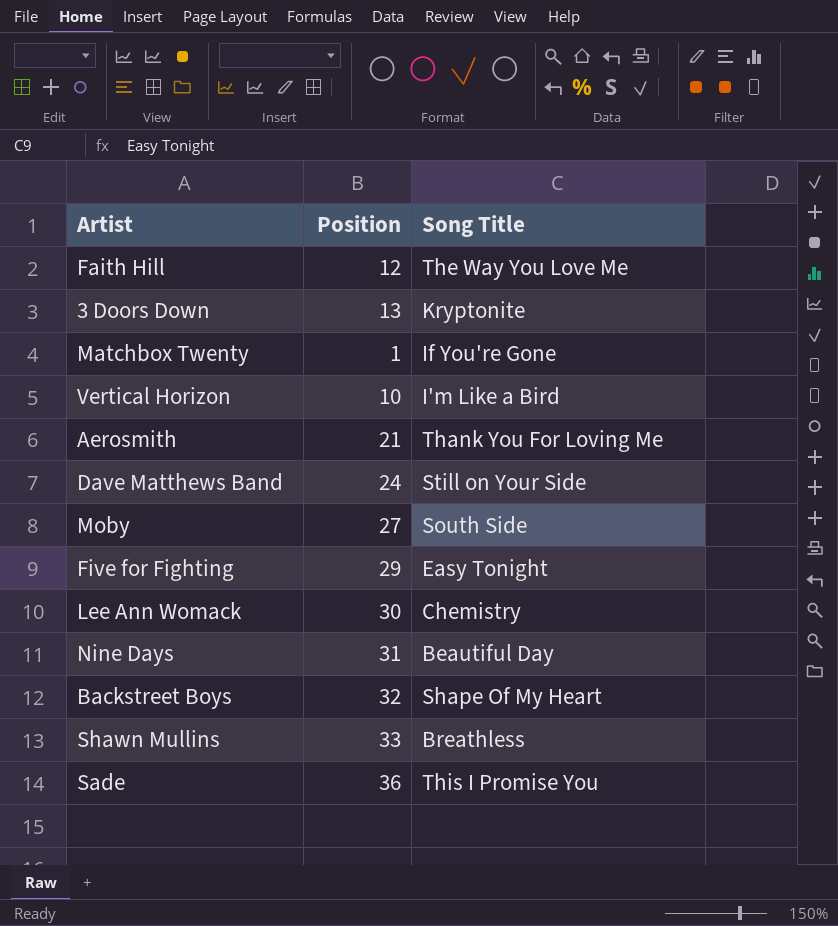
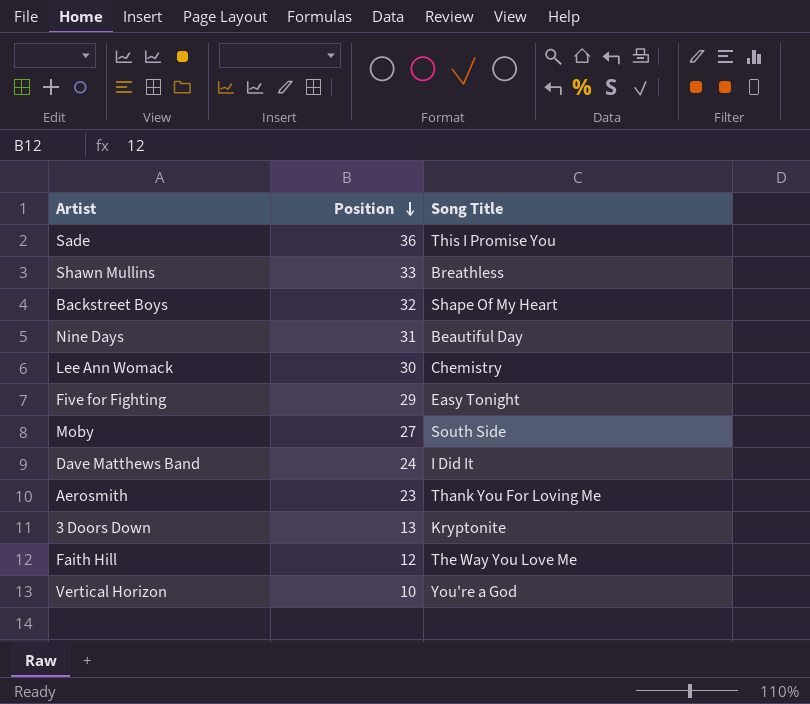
row order: none -> Position descending
row Matchbox Twenty: 1 | If You're Gone -> none
Dave Matthews Band | Song Title: Still on Your Side -> I Did It
Aerosmith | Position: 21 -> 23
Vertical Horizon | Song Title: I'm Like a Bird -> You're a God

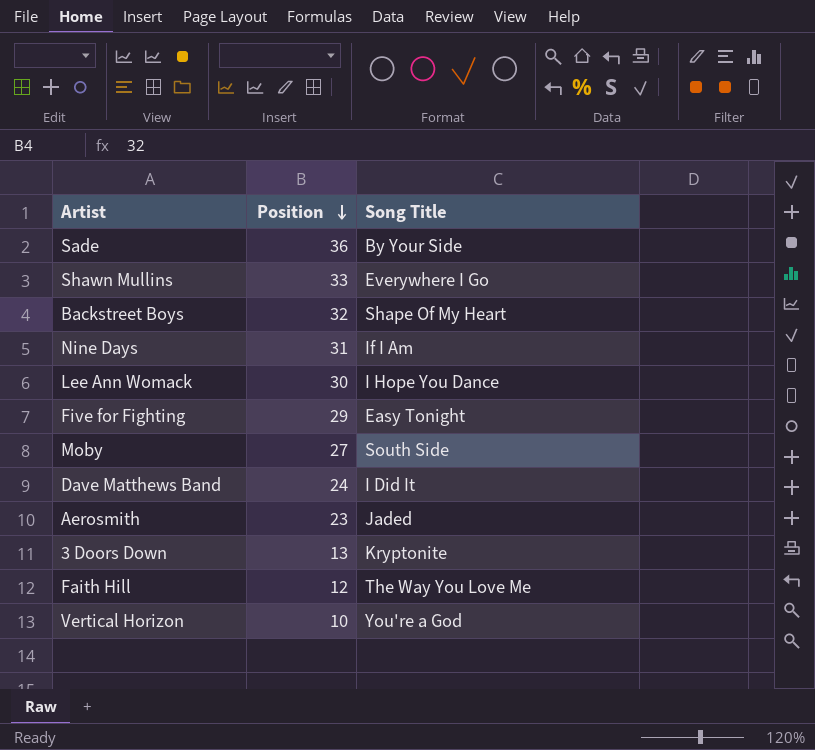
Sade | Song Title: This I Promise You -> By Your Side
Shawn Mullins | Song Title: Breathless -> Everywhere I Go
Nine Days | Song Title: Beautiful Day -> If I Am
Lee Ann Womack | Song Title: Chemistry -> I Hope You Dance
Aerosmith | Song Title: Thank You For Loving Me -> Jaded

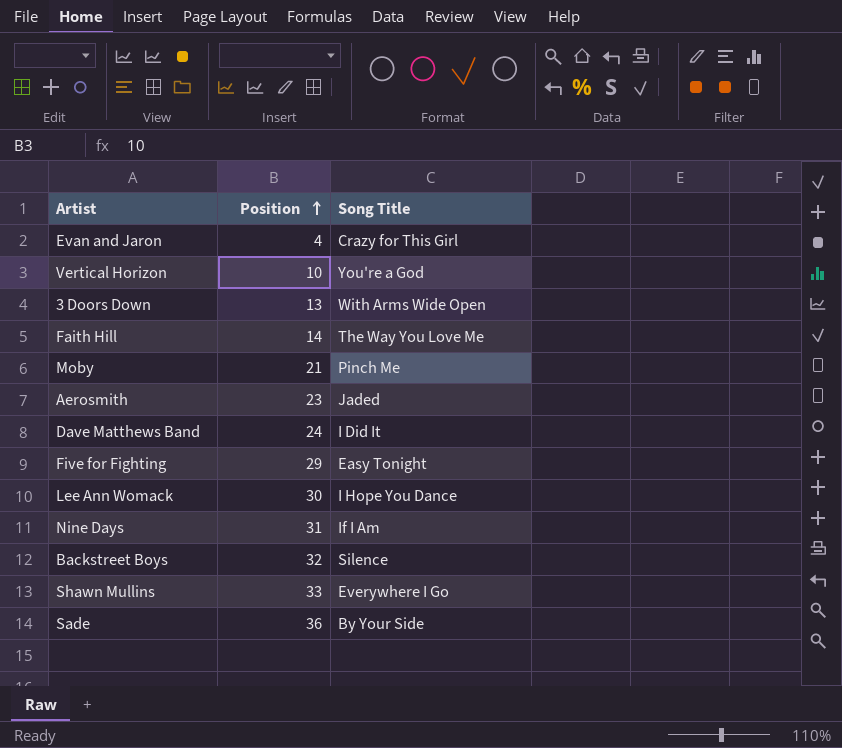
row order: Position descending -> Position ascending
row Evan and Jaron: none -> 4 | Crazy for This Girl
3 Doors Down | Song Title: Kryptonite -> With Arms Wide Open
Faith Hill | Position: 12 -> 14
Moby | Position: 27 -> 21
Moby | Song Title: South Side -> Pinch Me
Backstreet Boys | Song Title: Shape Of My Heart -> Silence

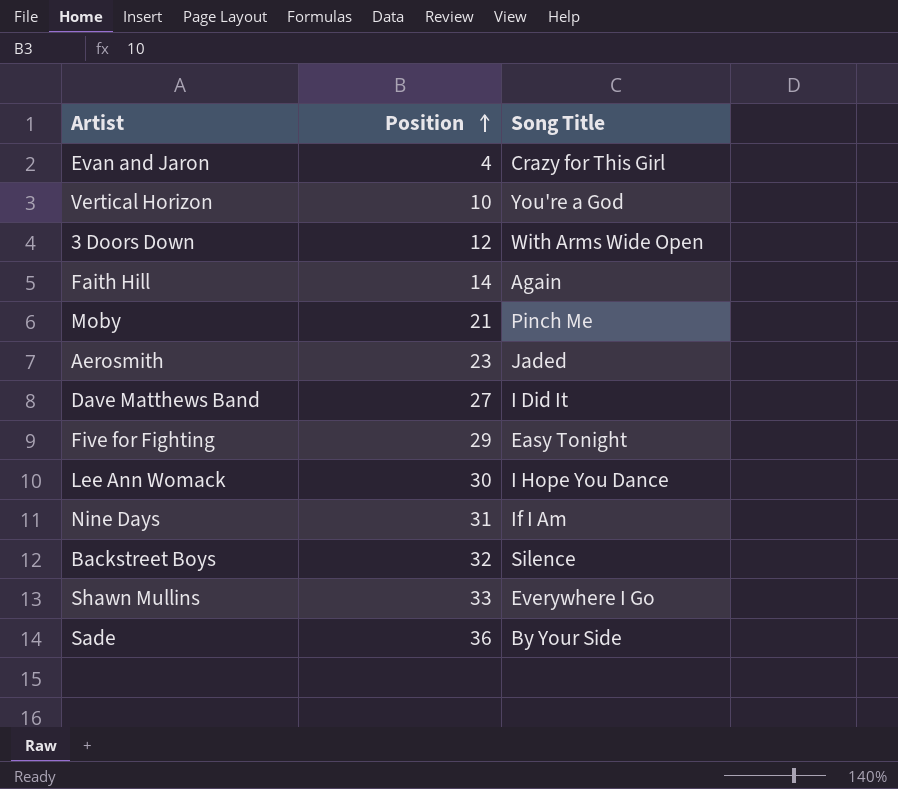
3 Doors Down | Position: 13 -> 12
Faith Hill | Song Title: The Way You Love Me -> Again
Dave Matthews Band | Position: 24 -> 27

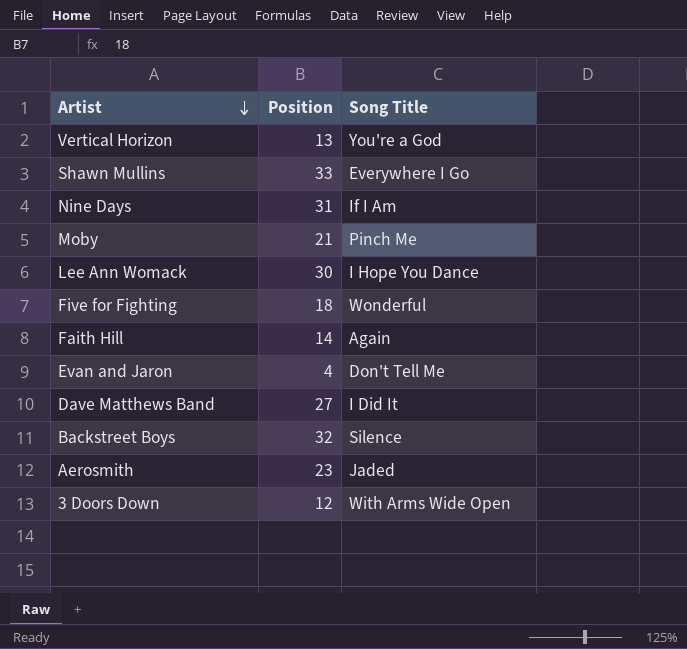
row order: Position ascending -> Artist descending
row Sade: 36 | By Your Side -> none
Vertical Horizon | Position: 10 -> 13
Five for Fighting | Position: 29 -> 18
Five for Fighting | Song Title: Easy Tonight -> Wonderful
Evan and Jaron | Song Title: Crazy for This Girl -> Don't Tell Me

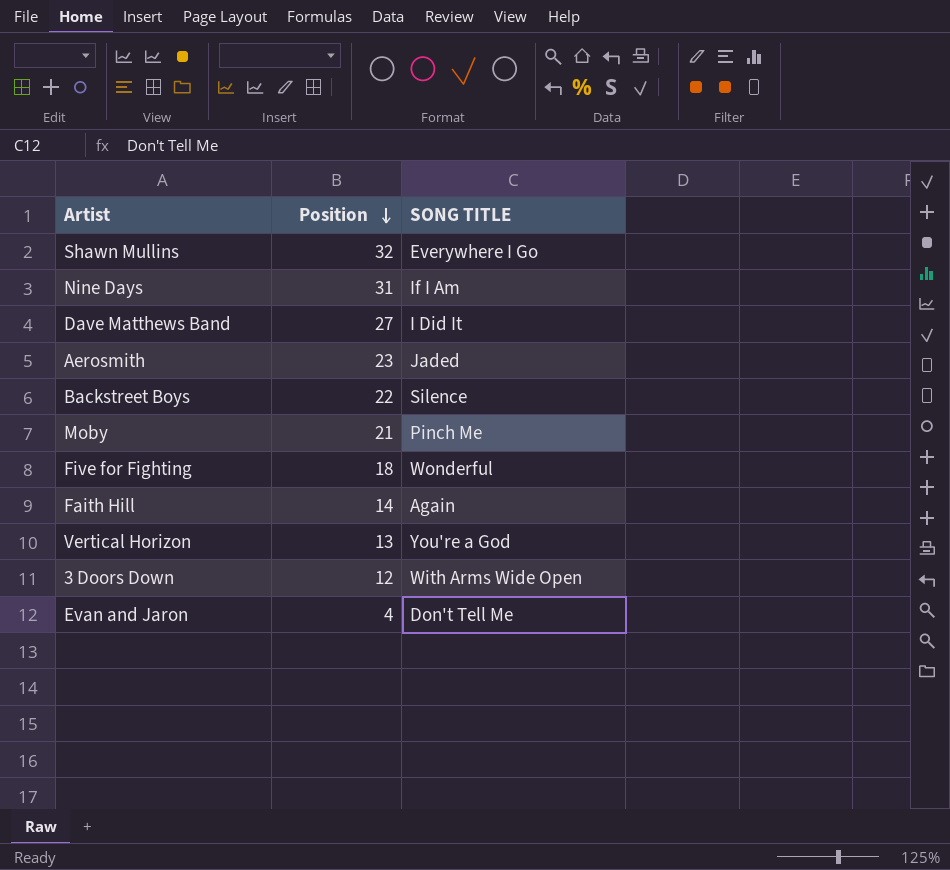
row order: Artist descending -> Position descending
column name: Song Title -> SONG TITLE
row Lee Ann Womack: 30 | I Hope You Dance -> none
Shawn Mullins | Position: 33 -> 32
Backstreet Boys | Position: 32 -> 22

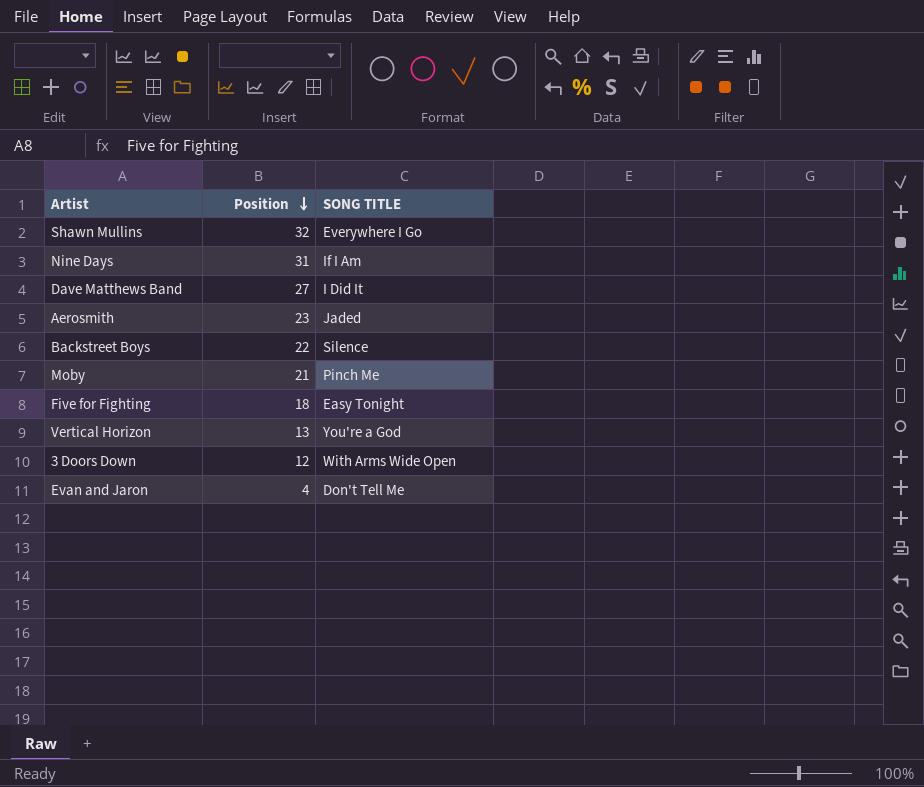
row Faith Hill: 14 | Again -> none
Five for Fighting | SONG TITLE: Wonderful -> Easy Tonight

